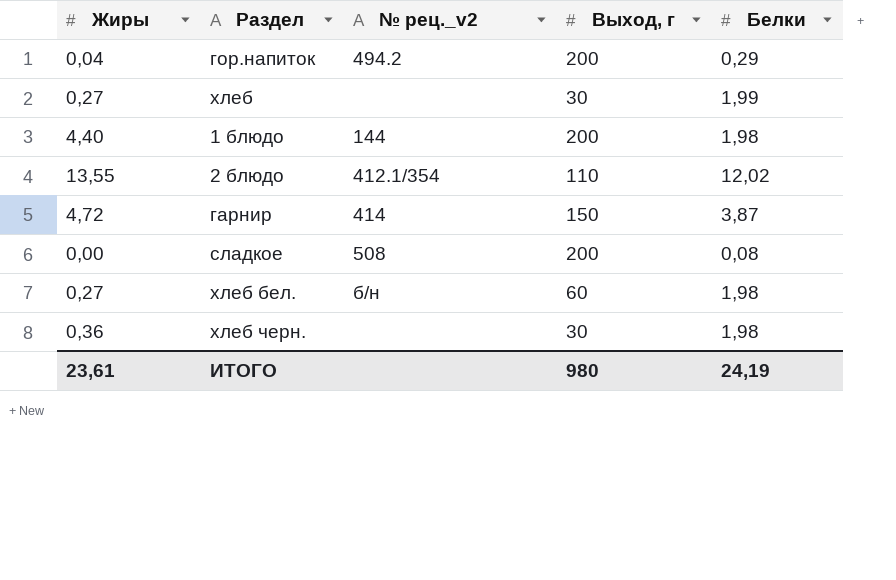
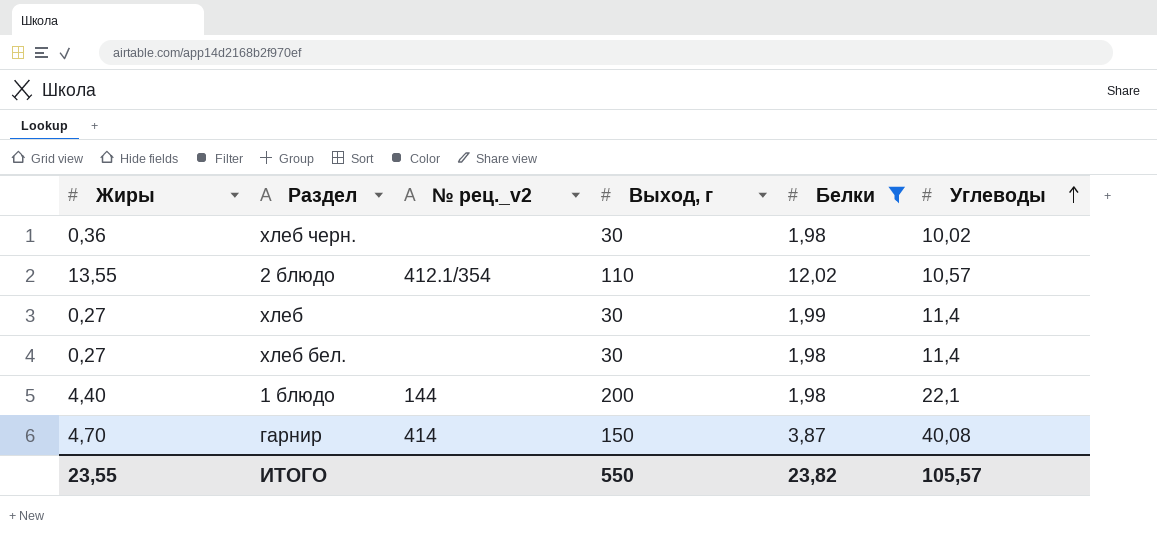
filter: none -> Белки >= 1,98
row order: none -> Углеводы ascending
column Углеводы | position: none -> 6
хлеб бел. | № рец._v2: б/н -> none
хлеб бел. | Выход, г: 60 -> 30
гарнир | Жиры: 4,72 -> 4,70
ИТОГО | Жиры: 23,61 -> 23,55
ИТОГО | Выход, г: 980 -> 550
ИТОГО | Белки: 24,19 -> 23,82

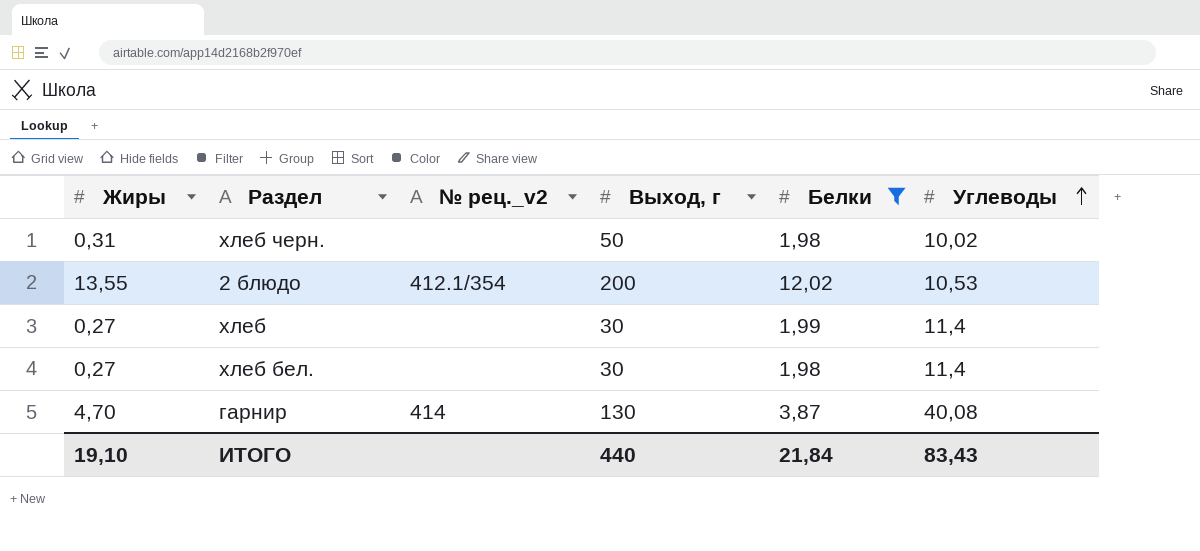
row 1 блюдо: 4,40 | 144 | 200 | 1,98 | 22,1 -> none
хлеб черн. | Жиры: 0,36 -> 0,31
хлеб черн. | Выход, г: 30 -> 50
2 блюдо | Выход, г: 110 -> 200
2 блюдо | Углеводы: 10,57 -> 10,53
гарнир | Выход, г: 150 -> 130
ИТОГО | Жиры: 23,55 -> 19,10
ИТОГО | Выход, г: 550 -> 440
ИТОГО | Белки: 23,82 -> 21,84
ИТОГО | Углеводы: 105,57 -> 83,43

